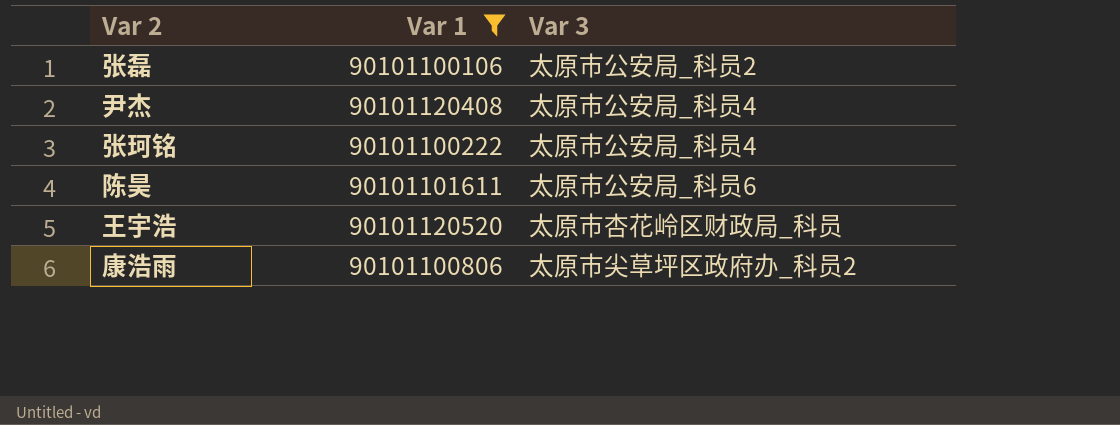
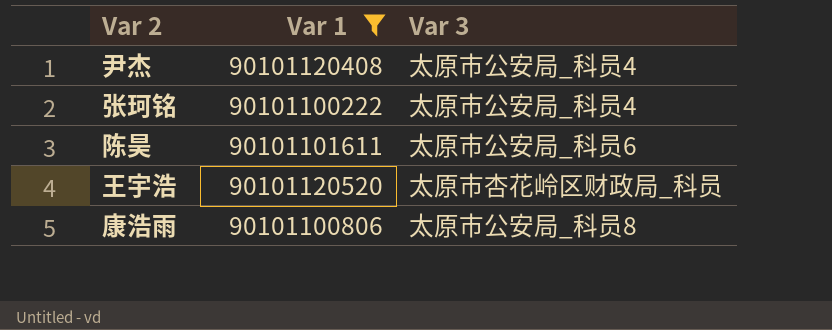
row 张磊: 90101100106 | 太原市公安局_科员2 -> none
康浩雨 | Var 3: 太原市尖草坪区政府办_科员2 -> 太原市公安局_科员8

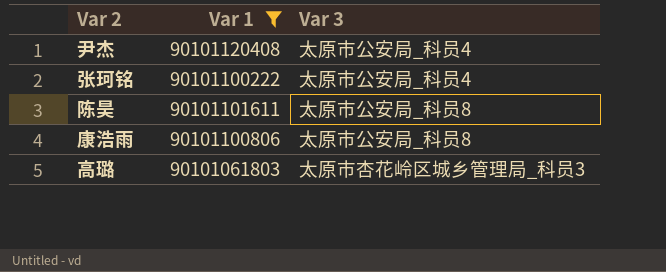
row 王宇浩: 90101120520 | 太原市杏花岭区财政局_科员 -> none
陈昊 | Var 3: 太原市公安局_科员6 -> 太原市公安局_科员8
row 高璐: none -> 90101061803 | 太原市杏花岭区城乡管理局_科员3

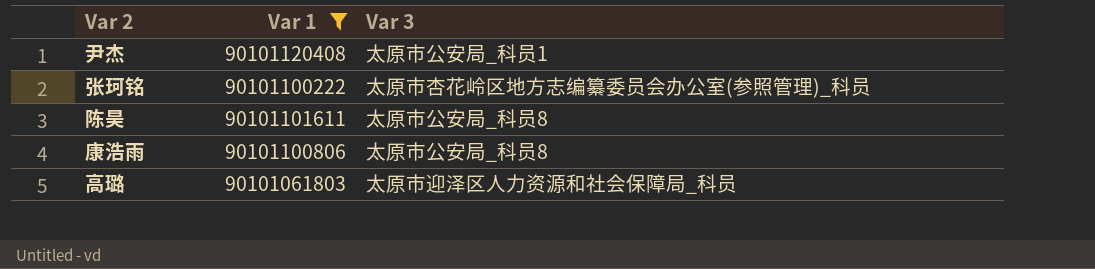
尹杰 | Var 3: 太原市公安局_科员4 -> 太原市公安局_科员1
张珂铭 | Var 3: 太原市公安局_科员4 -> 太原市杏花岭区地方志编纂委员会办公室(参照管理)_科员
高璐 | Var 3: 太原市杏花岭区城乡管理局_科员3 -> 太原市迎泽区人力资源和社会保障局_科员

